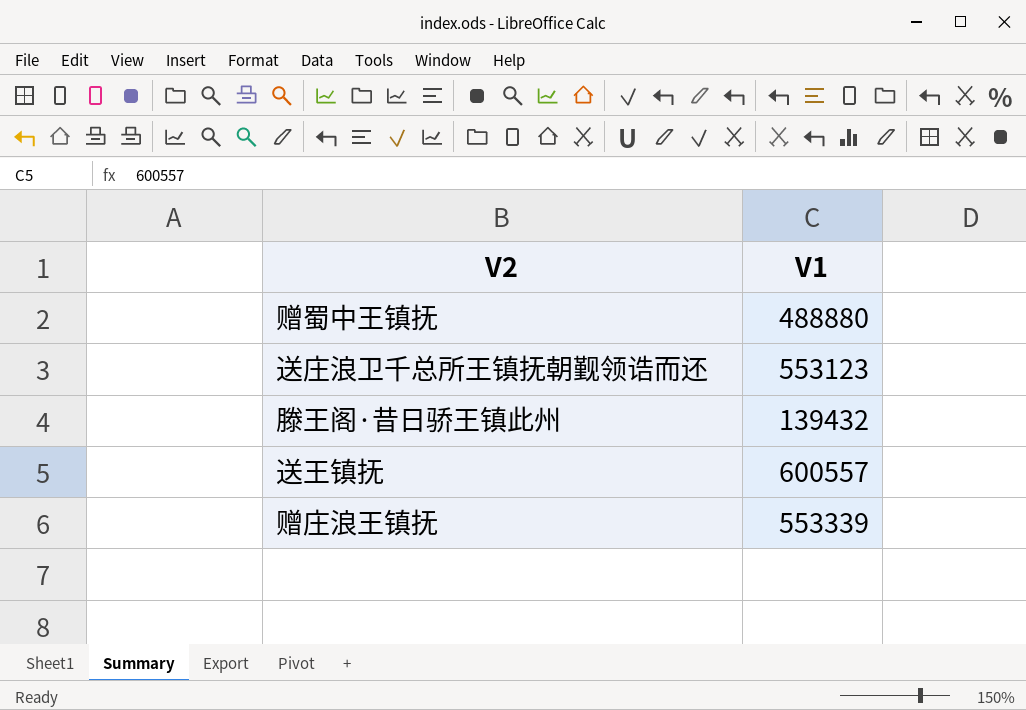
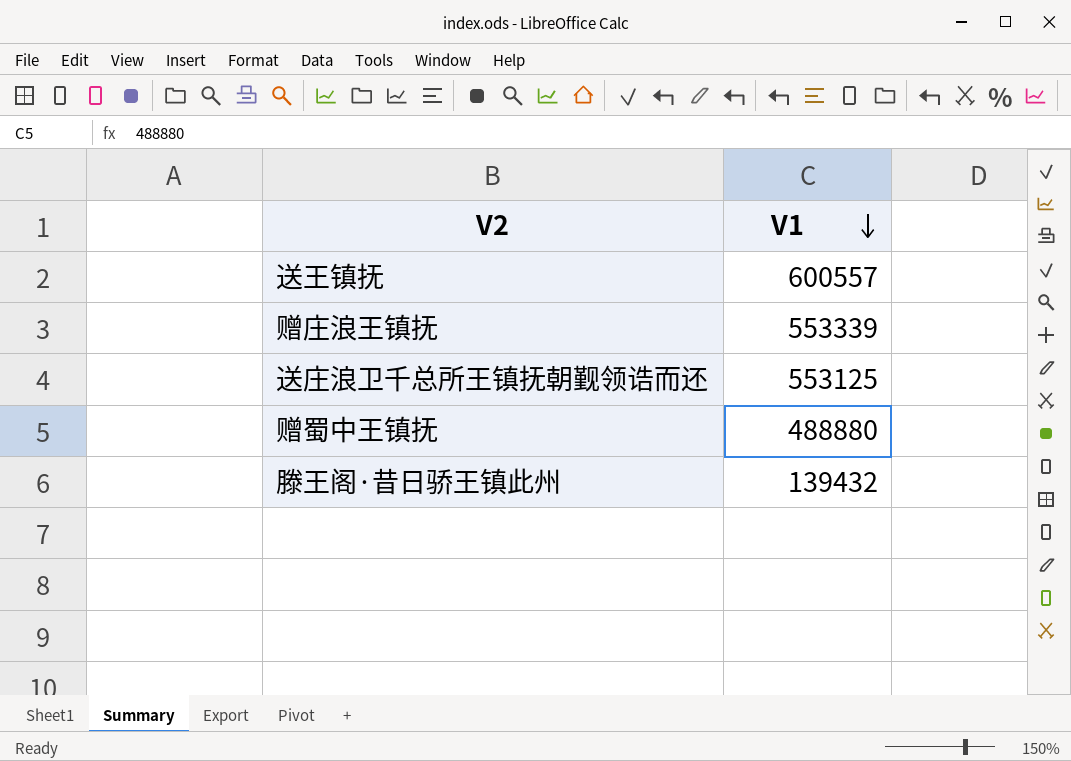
row order: none -> V1 descending
送庄浪卫千总所王镇抚朝觐领诰而还 | V1: 553123 -> 553125

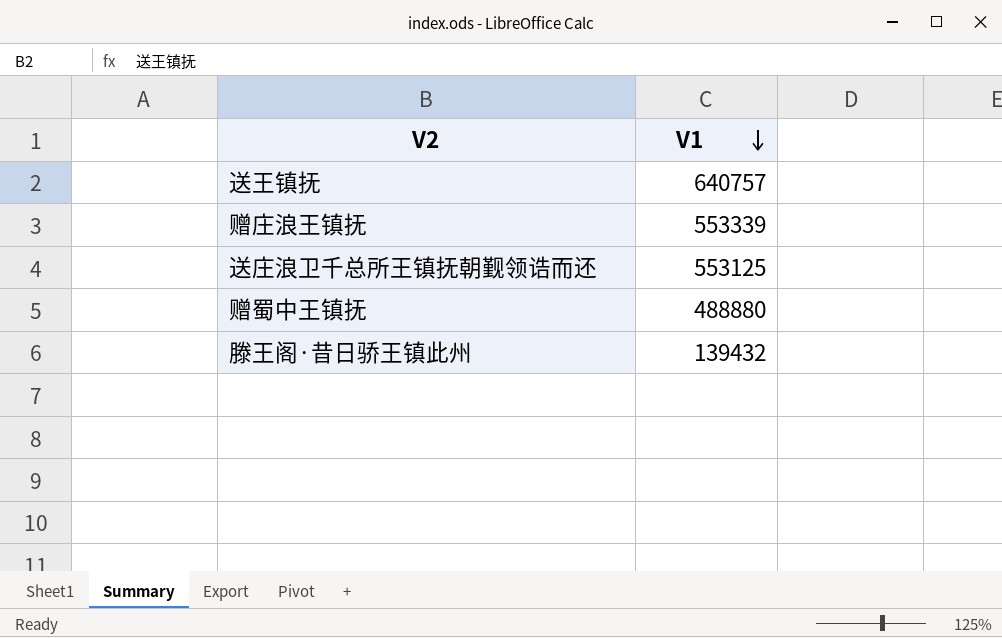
送王镇抚 | V1: 600557 -> 640757

